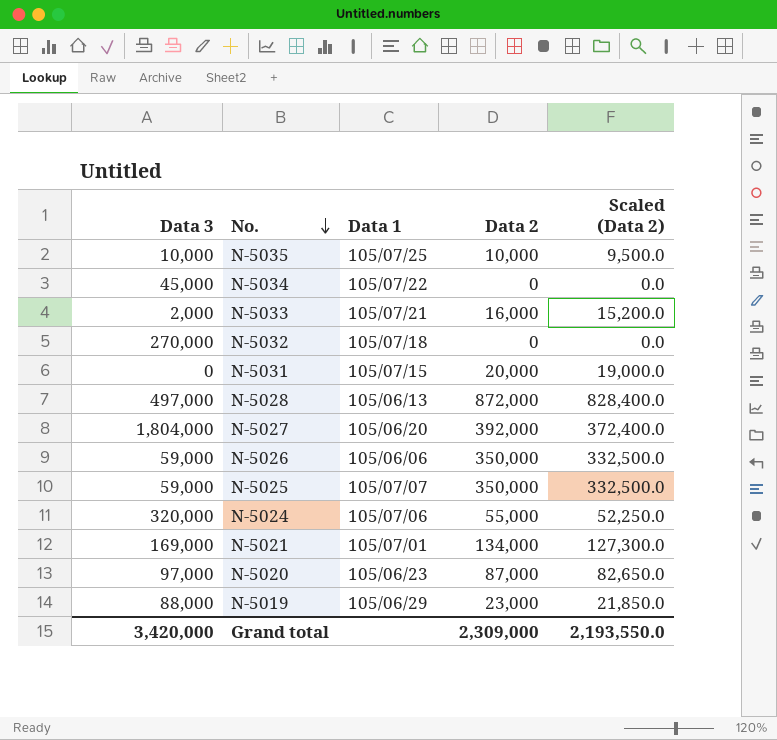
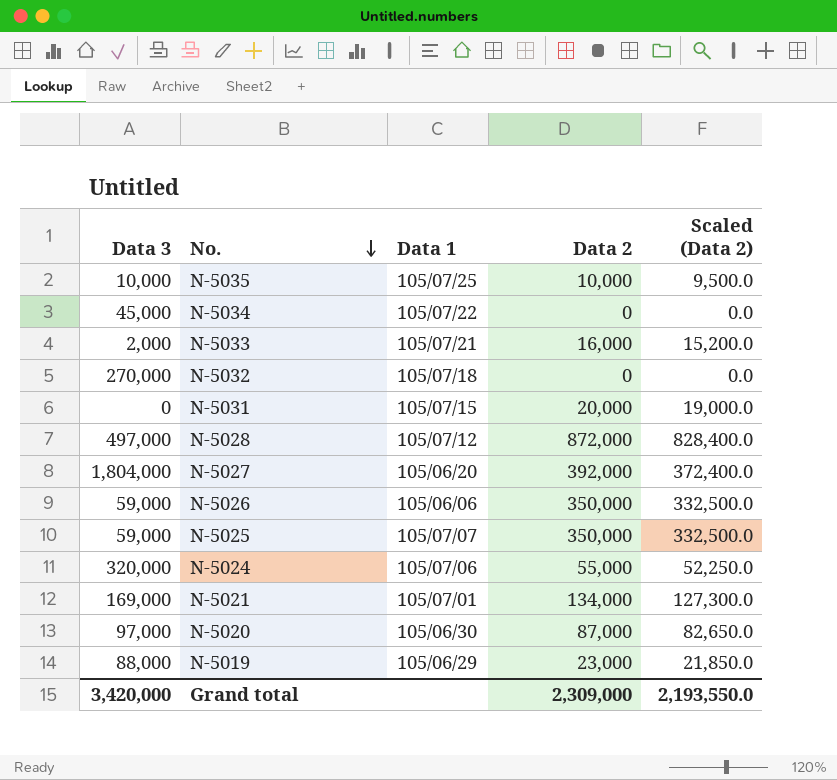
N-5028 | Data 1: 105/06/13 -> 105/07/12
N-5020 | Data 1: 105/06/23 -> 105/06/30

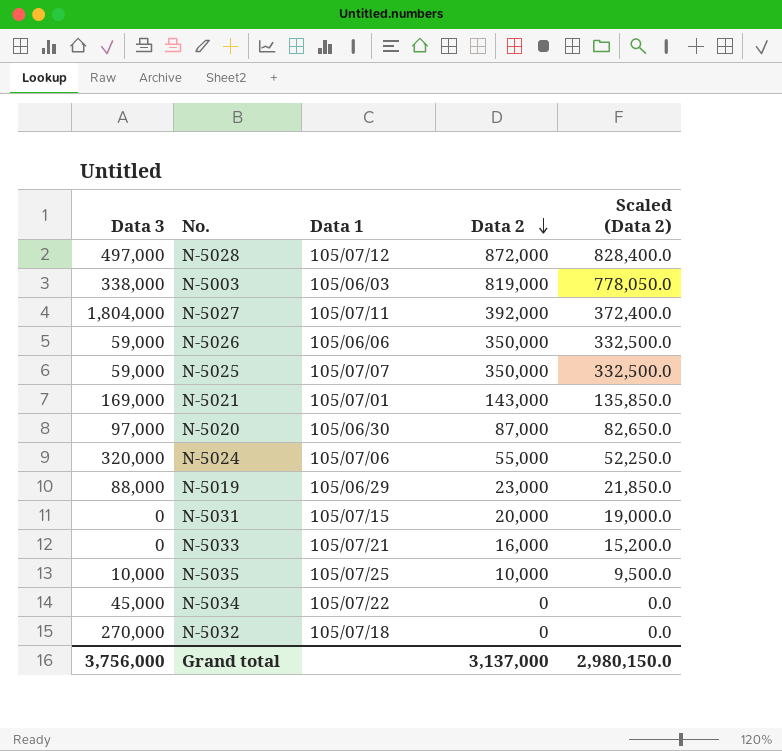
row order: No. descending -> Data 2 descending
row N-5003: none -> 338,000 | 105/06/03 | 819,000 | 778,050.0
N-5027 | Data 1: 105/06/20 -> 105/07/11
N-5021 | Data 2: 134,000 -> 143,000
N-5021 | Scaled (Data 2): 127,300.0 -> 135,850.0
N-5033 | Data 3: 2,000 -> 0
Grand total | Data 3: 3,420,000 -> 3,756,000
Grand total | Data 2: 2,309,000 -> 3,137,000
Grand total | Scaled (Data 2): 2,193,550.0 -> 2,980,150.0

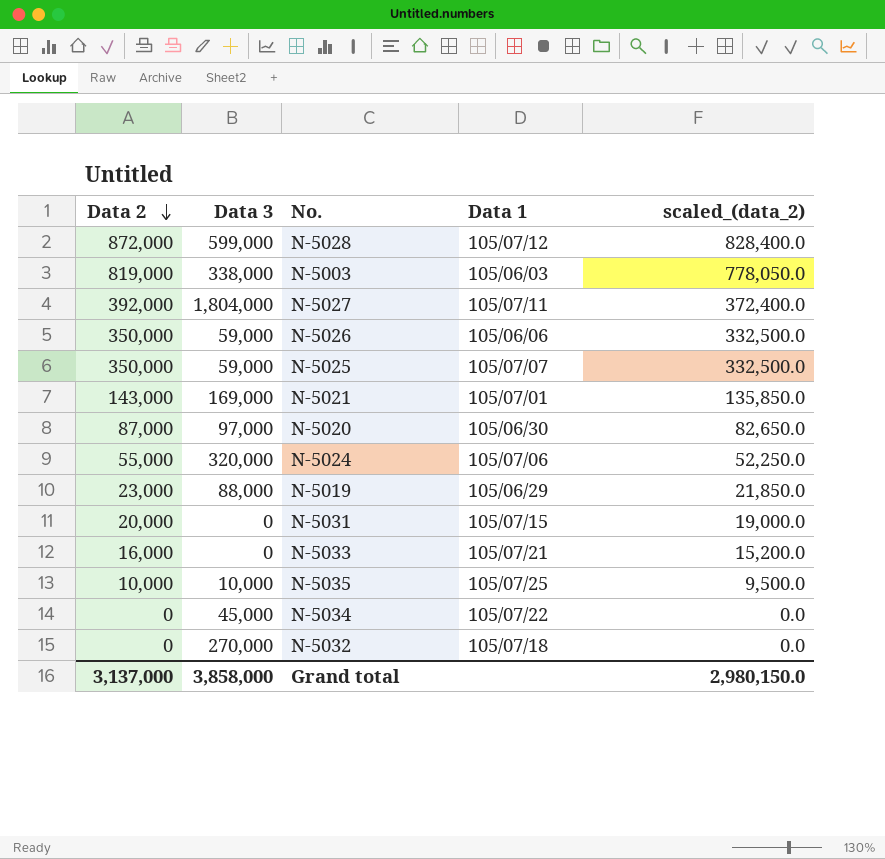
column Data 2 | position: 4 -> 1
column name: Scaled (Data 2) -> scaled_(data_2)
N-5028 | Data 3: 497,000 -> 599,000
Grand total | Data 3: 3,756,000 -> 3,858,000

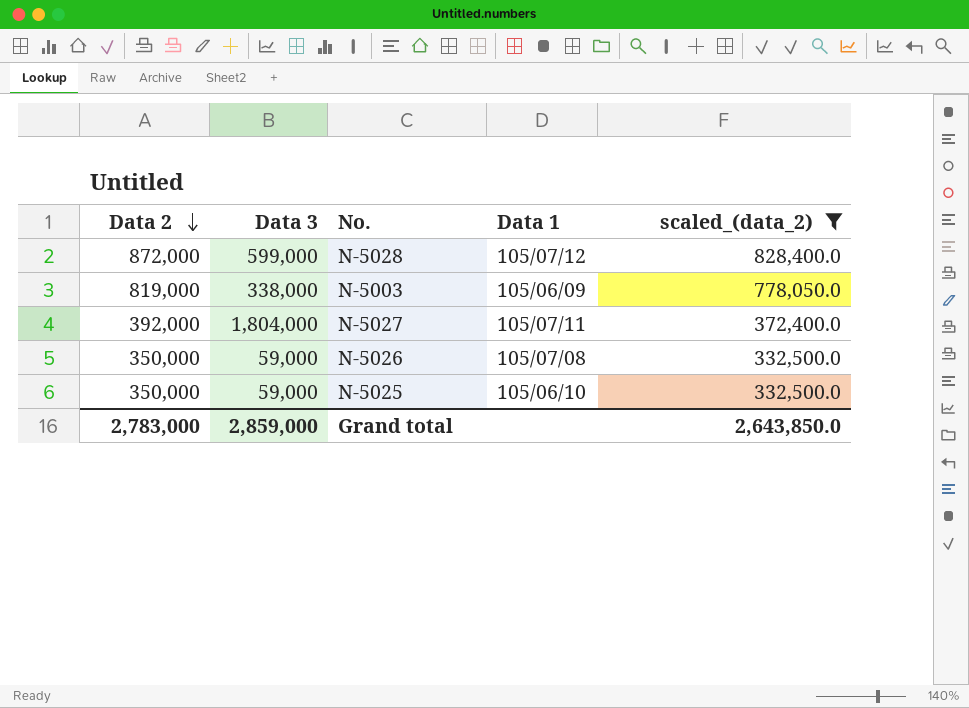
filter: none -> scaled_(data_2) >= 332,500.0
N-5003 | Data 1: 105/06/03 -> 105/06/09
N-5026 | Data 1: 105/06/06 -> 105/07/08
N-5025 | Data 1: 105/07/07 -> 105/06/10
Grand total | Data 2: 3,137,000 -> 2,783,000
Grand total | Data 3: 3,858,000 -> 2,859,000
Grand total | scaled_(data_2): 2,980,150.0 -> 2,643,850.0

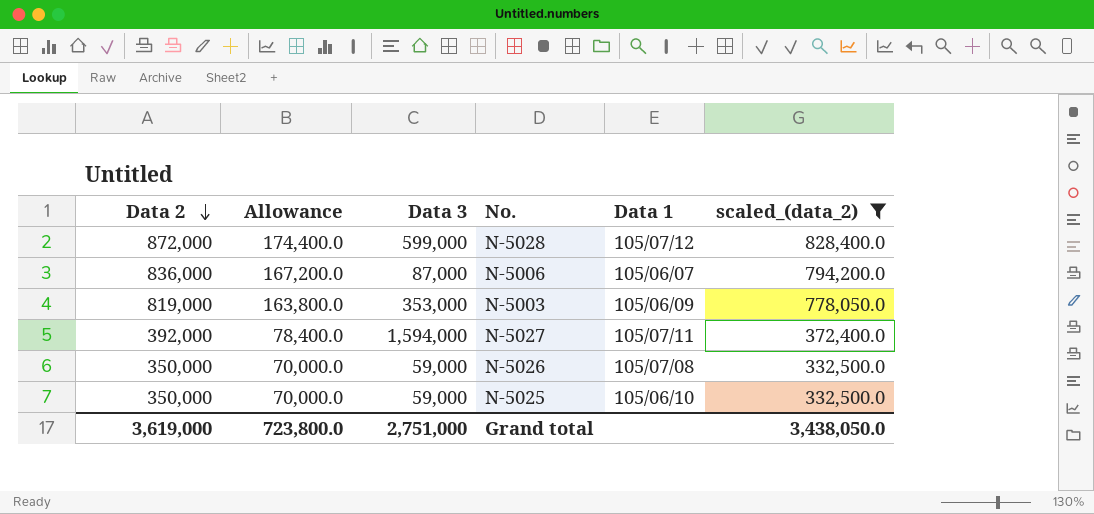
column Allowance | formula: none -> [Data 2] * 0.2
row N-5006: none -> 836,000 | 167,200.0 | 87,000 | 105/06/07 | 794,200.0
N-5003 | Data 3: 338,000 -> 353,000
N-5027 | Data 3: 1,804,000 -> 1,594,000
Grand total | Data 2: 2,783,000 -> 3,619,000
Grand total | Data 3: 2,859,000 -> 2,751,000
Grand total | scaled_(data_2): 2,643,850.0 -> 3,438,050.0

